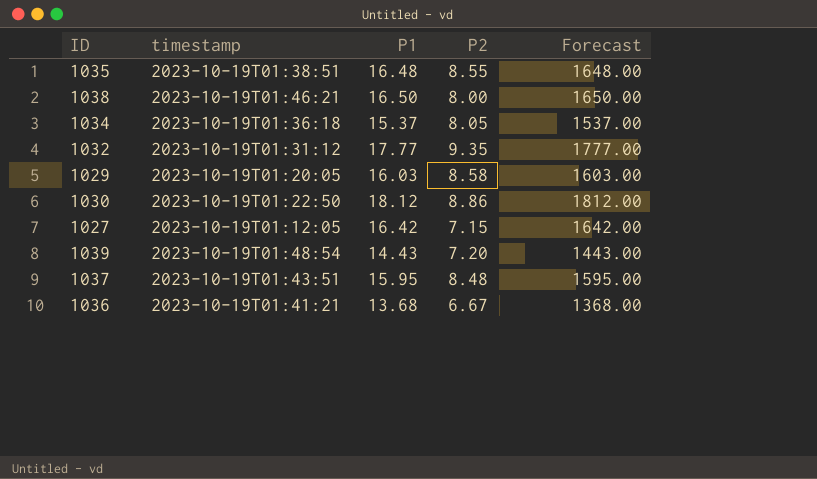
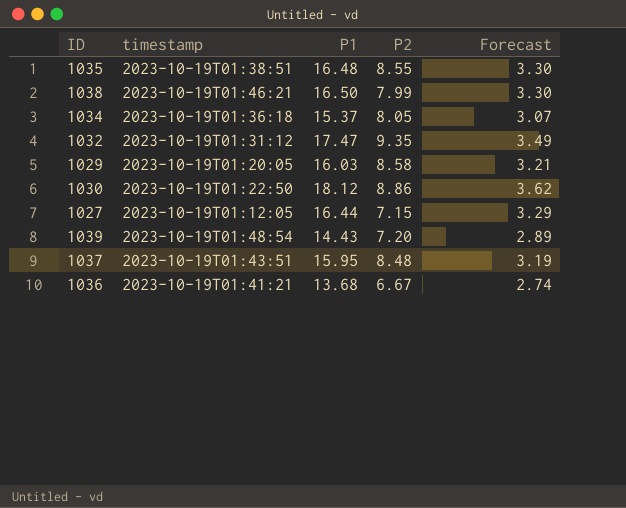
column Forecast | formula: [P1] * 100 -> [P1] * 0.2
1038 | P2: 8.00 -> 7.99
1032 | P1: 17.77 -> 17.47
1027 | P1: 16.42 -> 16.44

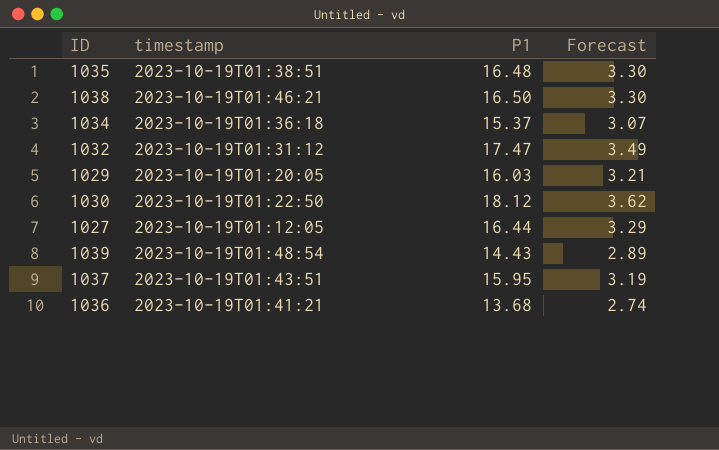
column P2 | position: 4 -> none

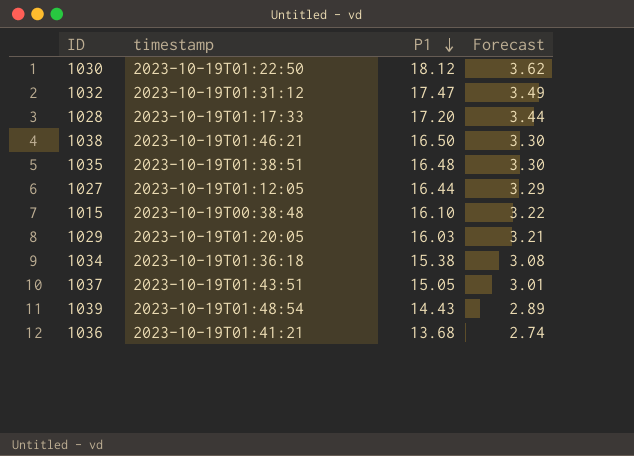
row order: none -> P1 descending
row 1028: none -> 2023-10-19T01:17:33 | 17.20 | 3.44
row 1015: none -> 2023-10-19T00:38:48 | 16.10 | 3.22
1034 | P1: 15.37 -> 15.38
1034 | Forecast: 3.07 -> 3.08
1037 | P1: 15.95 -> 15.05
1037 | Forecast: 3.19 -> 3.01

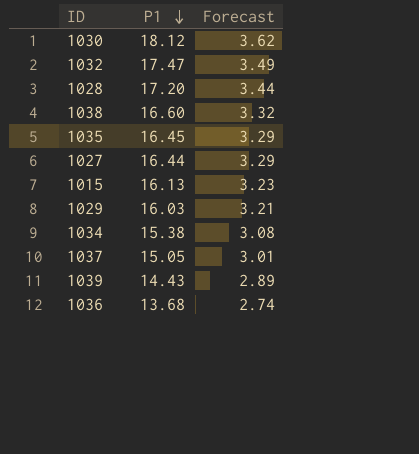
column timestamp | position: 2 -> none
1038 | P1: 16.50 -> 16.60
1038 | Forecast: 3.30 -> 3.32
1035 | P1: 16.48 -> 16.45
1035 | Forecast: 3.30 -> 3.29
1015 | P1: 16.10 -> 16.13
1015 | Forecast: 3.22 -> 3.23

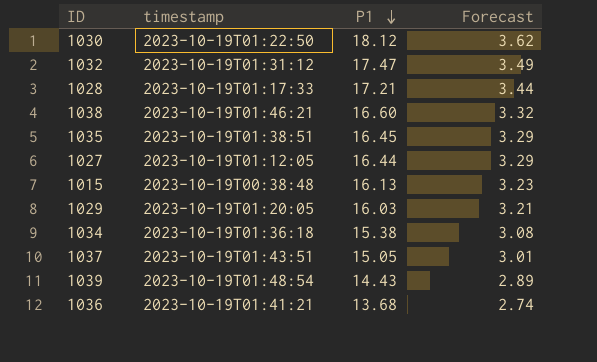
column timestamp | position: none -> 2
1028 | P1: 17.20 -> 17.21

